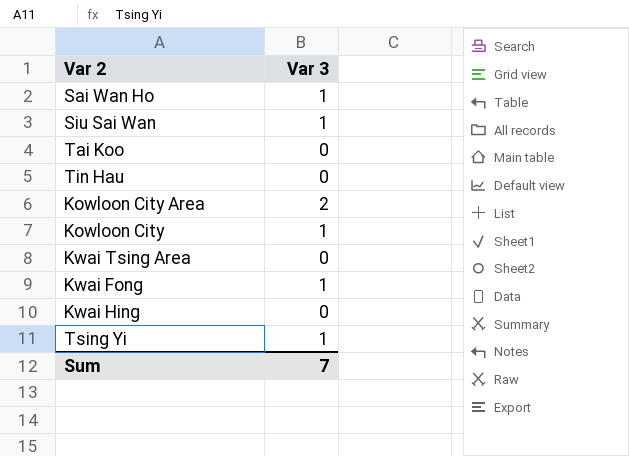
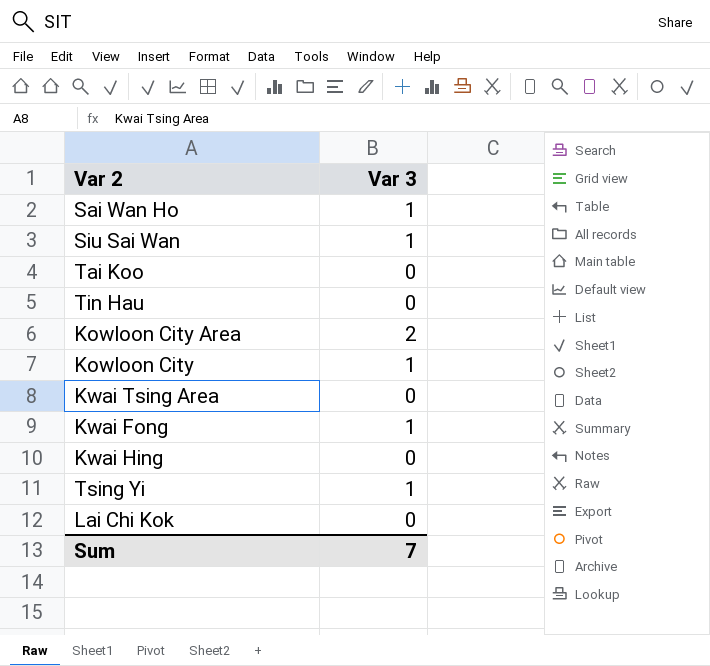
row Lai Chi Kok: none -> 0

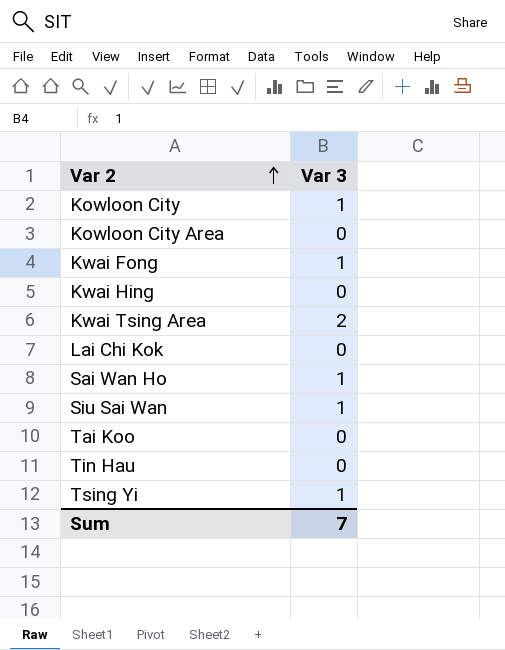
row order: none -> Var 2 ascending
Kowloon City Area | Var 3: 2 -> 0
Kwai Tsing Area | Var 3: 0 -> 2

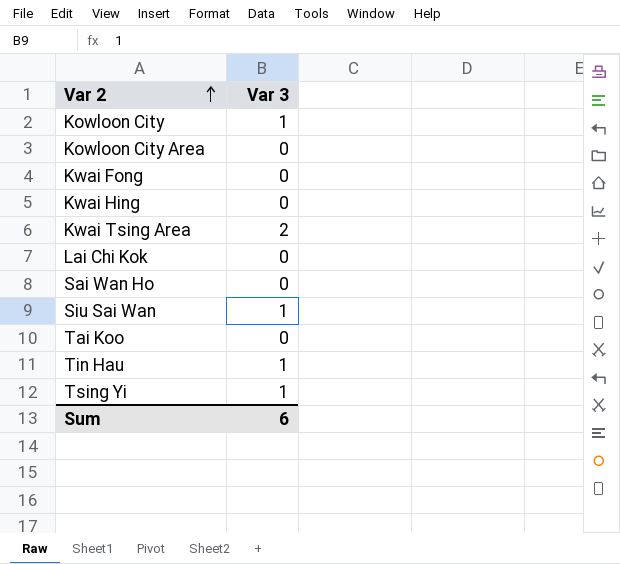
Kwai Fong | Var 3: 1 -> 0
Sai Wan Ho | Var 3: 1 -> 0
Tin Hau | Var 3: 0 -> 1
Sum | Var 3: 7 -> 6

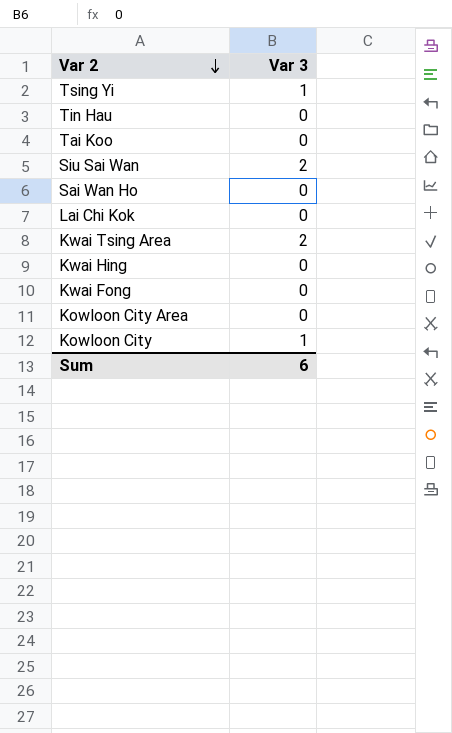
row order: Var 2 ascending -> Var 2 descending
Tin Hau | Var 3: 1 -> 0
Siu Sai Wan | Var 3: 1 -> 2

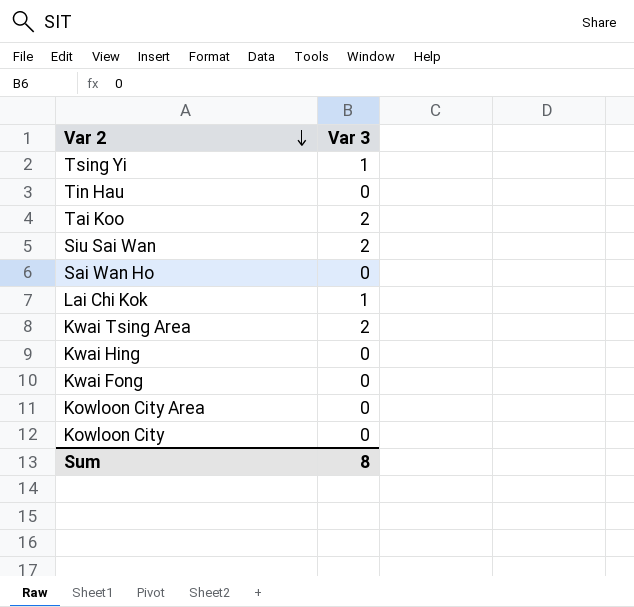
Tai Koo | Var 3: 0 -> 2
Lai Chi Kok | Var 3: 0 -> 1
Kowloon City | Var 3: 1 -> 0
Sum | Var 3: 6 -> 8

